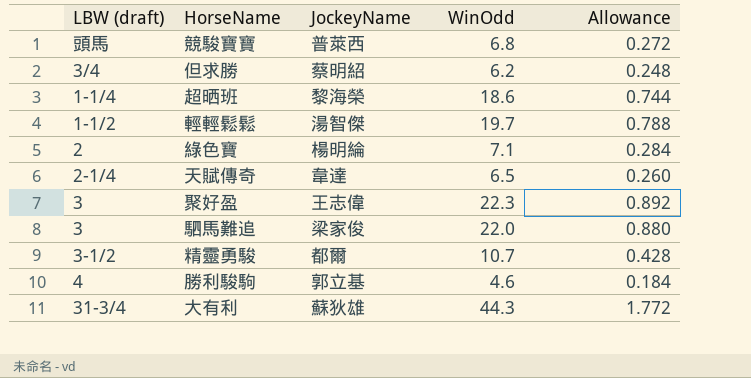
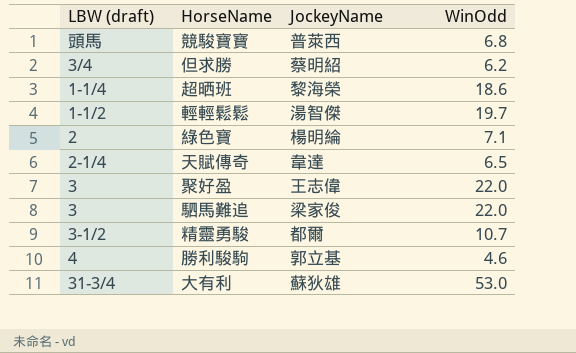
column Allowance | formula: [WinOdd] * 0.04 -> none
聚好盈 | WinOdd: 22.3 -> 22.0
大有利 | WinOdd: 44.3 -> 53.0

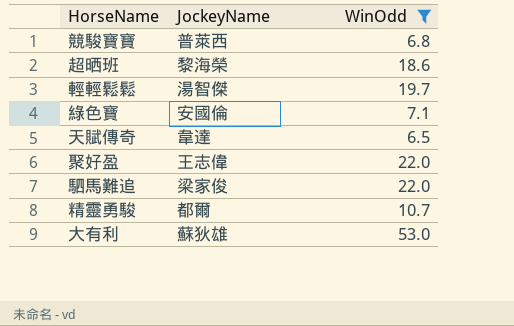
filter: none -> WinOdd >= 6.5
column LBW (draft) | position: 1 -> none
綠色寶 | JockeyName: 楊明綸 -> 安國倫

